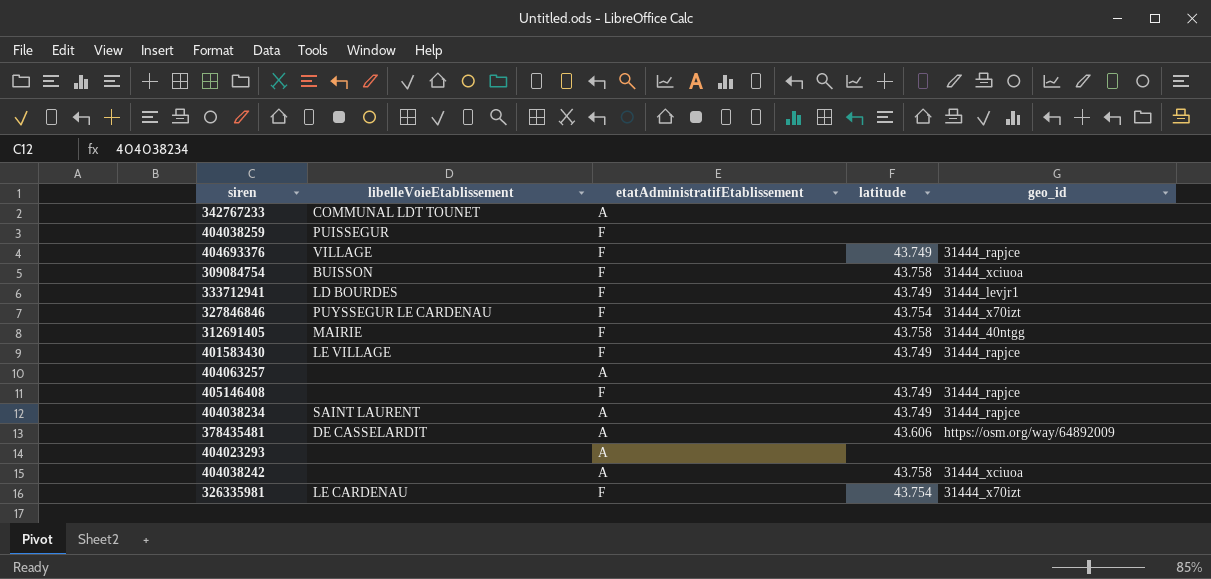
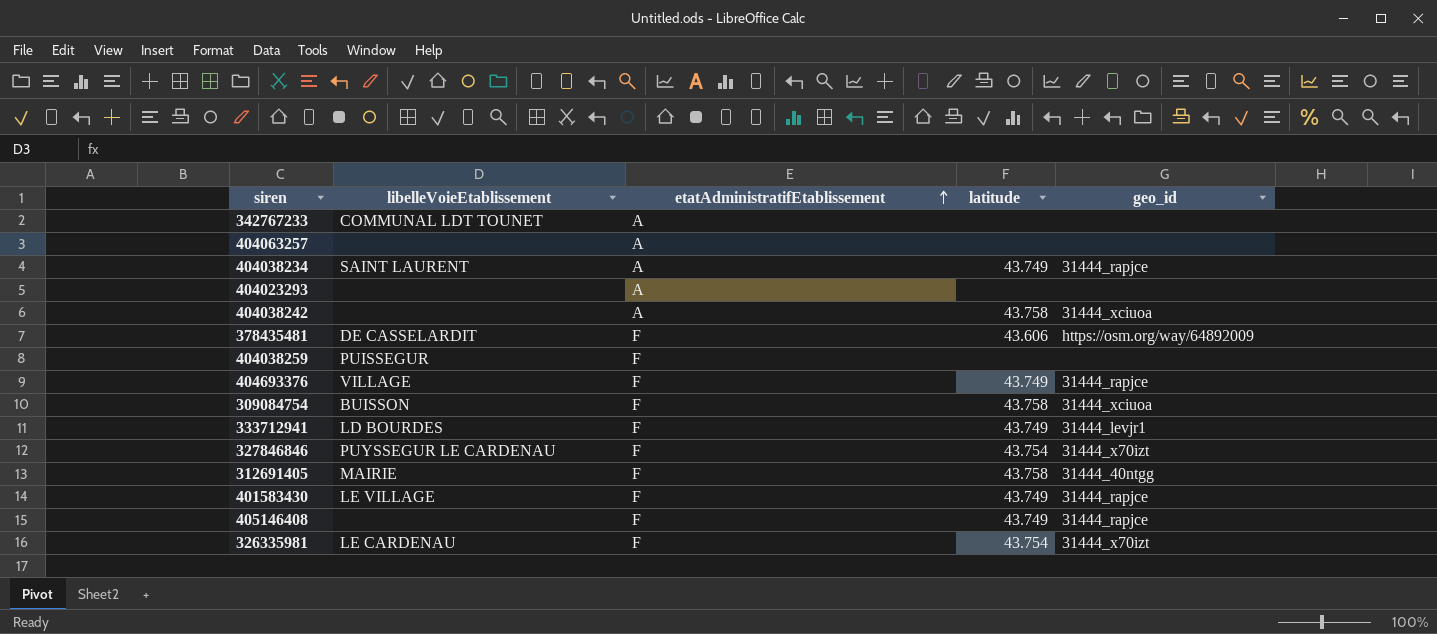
row order: none -> etatAdministratifEtablissement ascending
378435481 | etatAdministratifEtablissement: A -> F

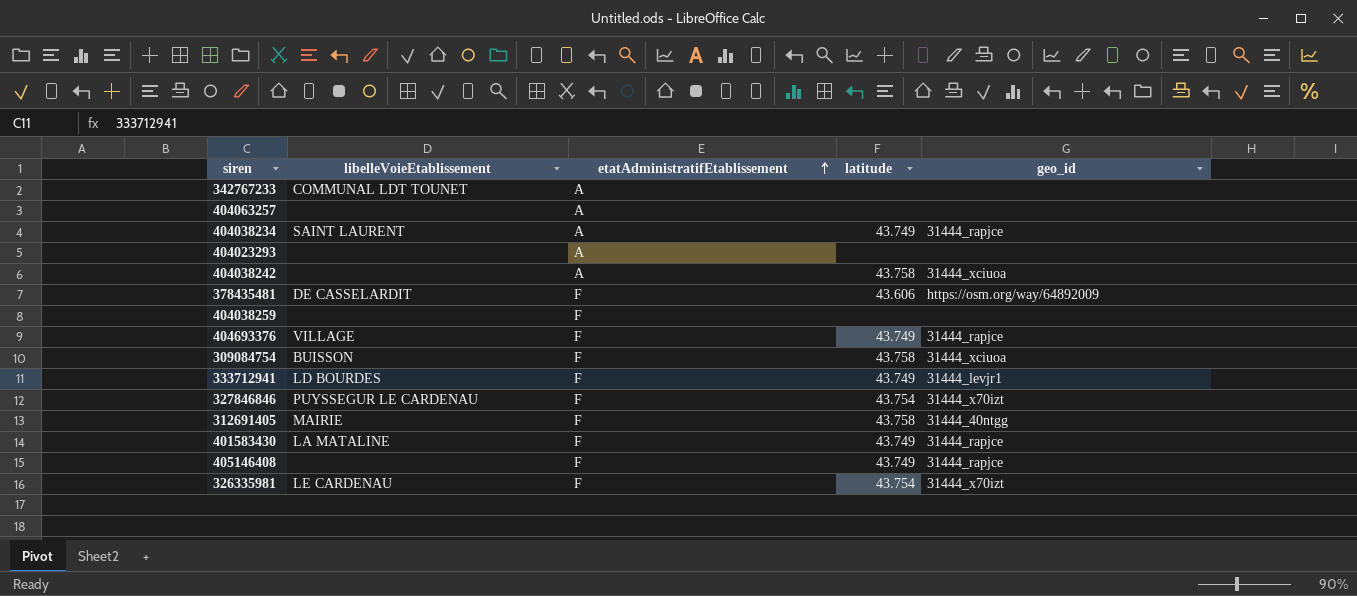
404038259 | libelleVoieEtablissement: PUISSEGUR -> none
401583430 | libelleVoieEtablissement: LE VILLAGE -> LA MATALINE

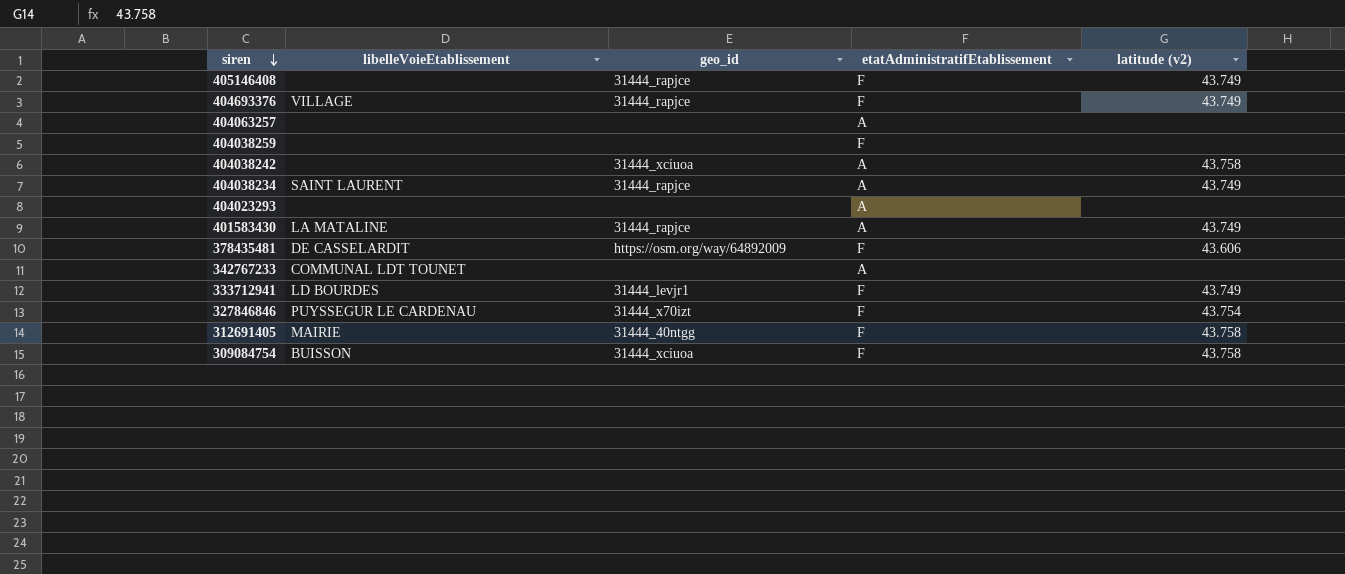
row order: etatAdministratifEtablissement ascending -> siren descending
column geo_id | position: 5 -> 3
column name: latitude -> latitude (v2)
row 326335981: LE CARDENAU | F | 43.754 | 31444_x70izt -> none
401583430 | etatAdministratifEtablissement: F -> A

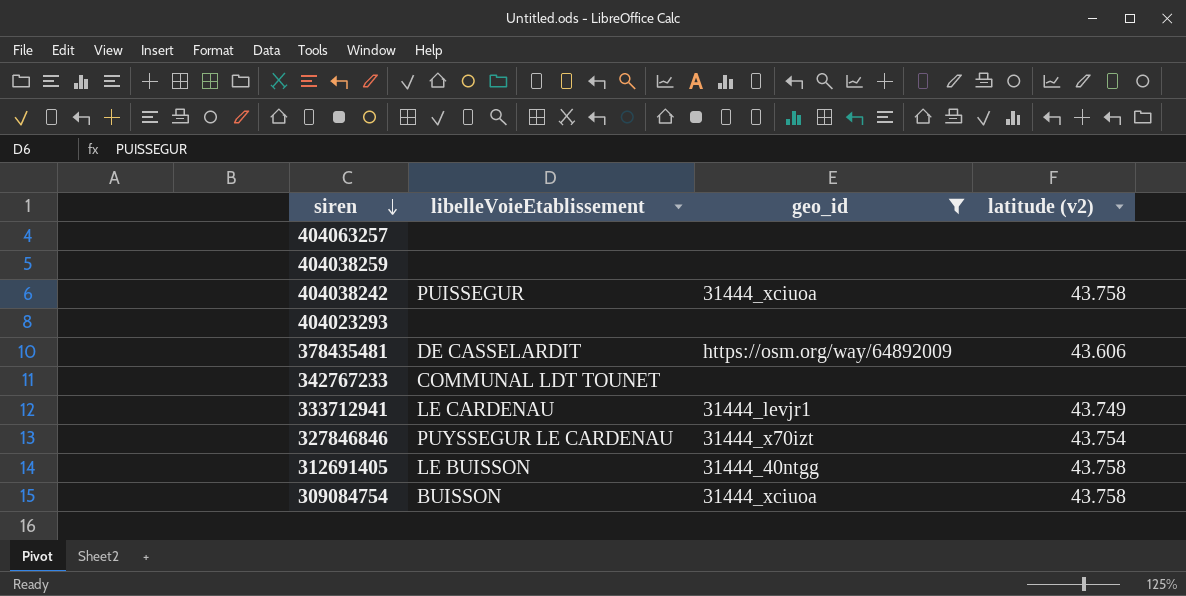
filter: none -> geo_id != 31444_rapjce
column etatAdministratifEtablissement | position: 4 -> none
404038242 | libelleVoieEtablissement: none -> PUISSEGUR
333712941 | libelleVoieEtablissement: LD BOURDES -> LE CARDENAU
312691405 | libelleVoieEtablissement: MAIRIE -> LE BUISSON

